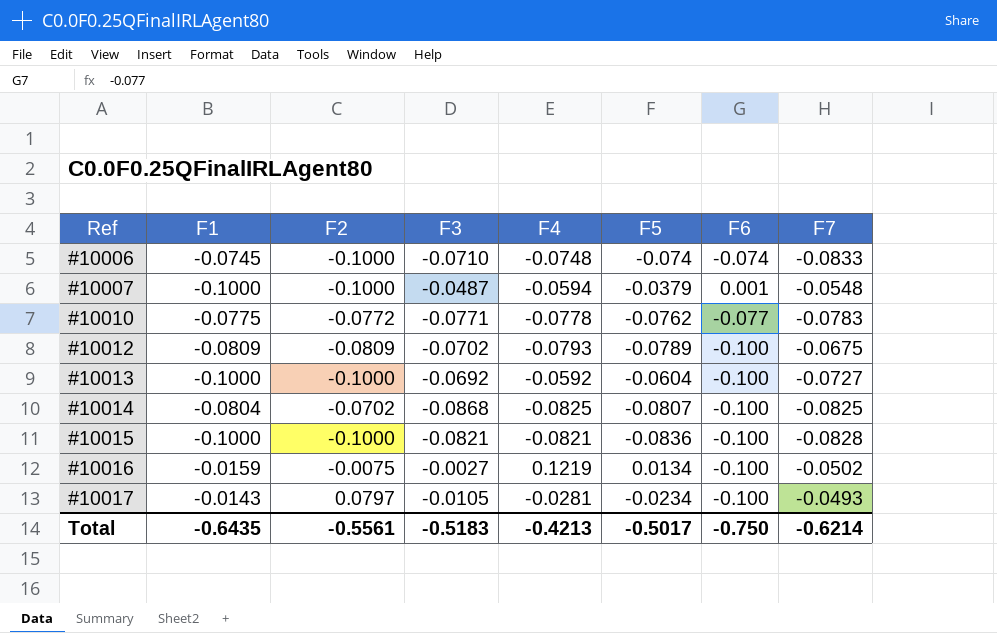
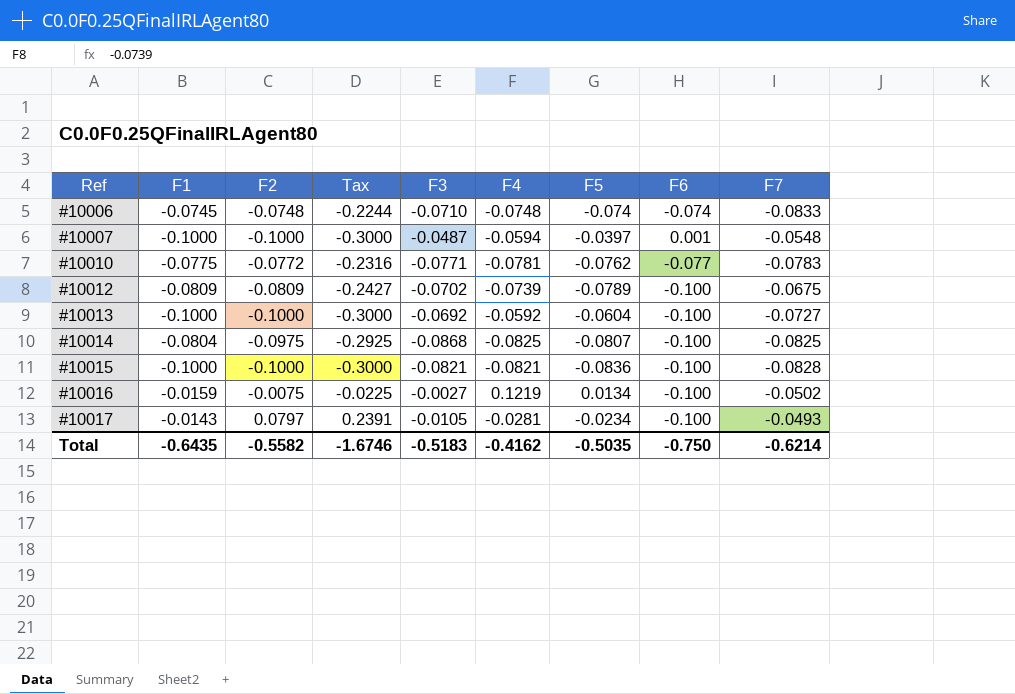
column Tax | formula: none -> [F2] * 3
#10006 | F2: -0.1000 -> -0.0748
#10007 | F5: -0.0379 -> -0.0397
#10010 | F4: -0.0778 -> -0.0781
#10012 | F4: -0.0793 -> -0.0739
#10014 | F2: -0.0702 -> -0.0975
Total | F2: -0.5561 -> -0.5582
Total | F4: -0.4213 -> -0.4162
Total | F5: -0.5017 -> -0.5035

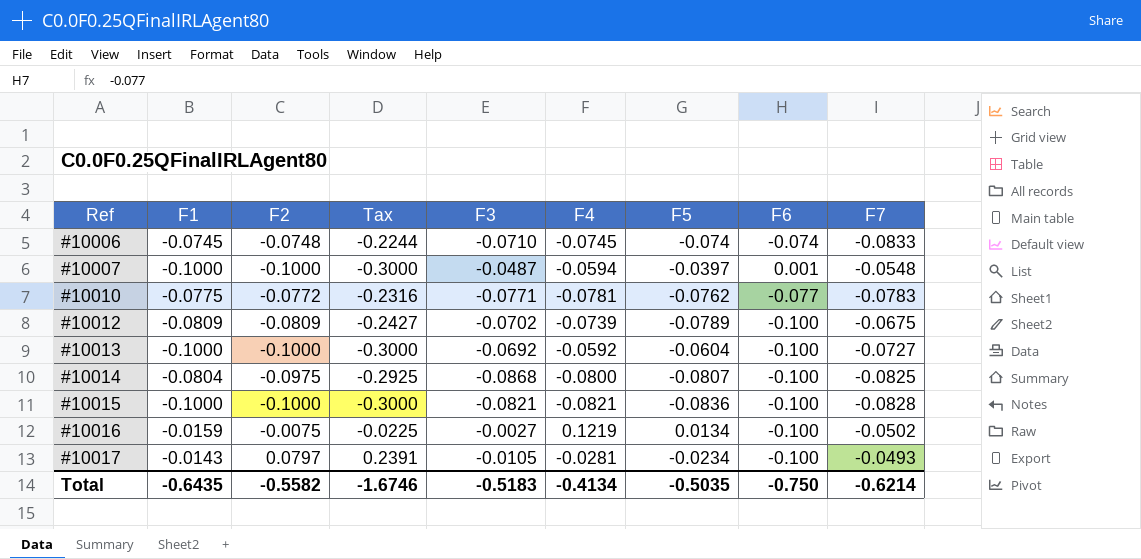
#10006 | F4: -0.0748 -> -0.0745
#10014 | F4: -0.0825 -> -0.0800
Total | F4: -0.4162 -> -0.4134

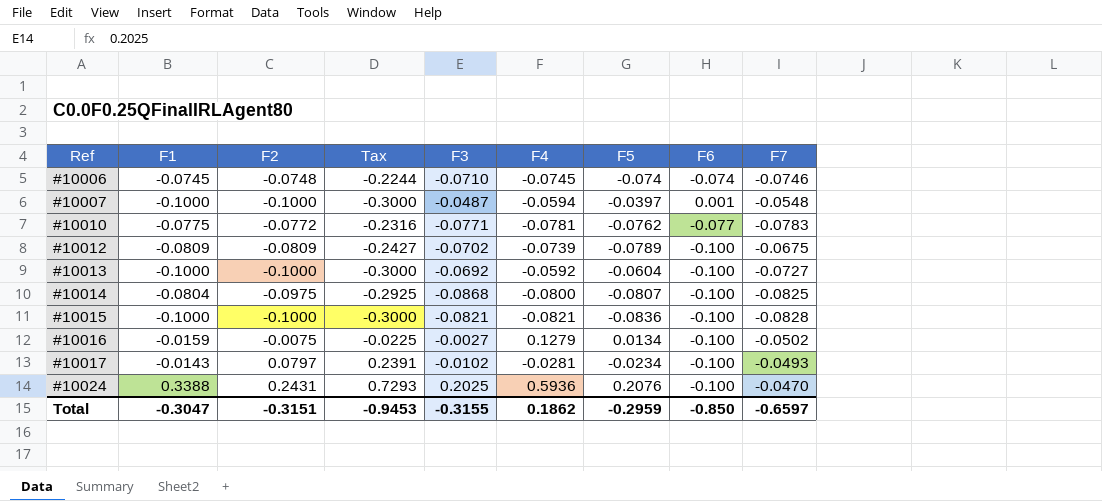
#10006 | F7: -0.0833 -> -0.0746
#10016 | F4: 0.1219 -> 0.1279
#10017 | F3: -0.0105 -> -0.0102
row #10024: none -> 0.3388 | 0.2431 | 0.7293 | 0.2025 | 0.5936 | 0.2076 | -0.100 | -0.0470
Total | F1: -0.6435 -> -0.3047
Total | F2: -0.5582 -> -0.3151
Total | Tax: -1.6746 -> -0.9453
Total | F3: -0.5183 -> -0.3155
Total | F4: -0.4134 -> 0.1862
Total | F5: -0.5035 -> -0.2959
Total | F6: -0.750 -> -0.850
Total | F7: -0.6214 -> -0.6597

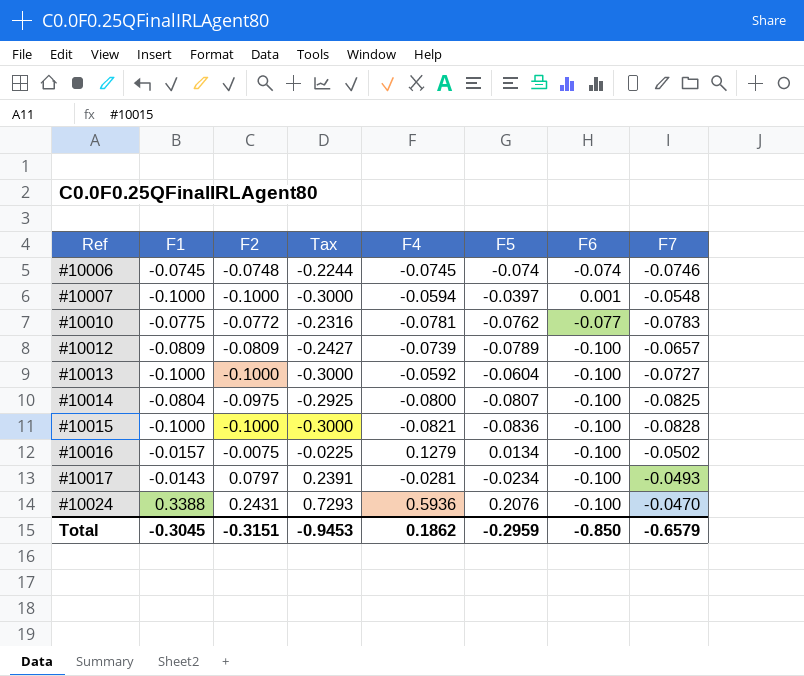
column F3 | position: 5 -> none
#10012 | F7: -0.0675 -> -0.0657
#10016 | F1: -0.0159 -> -0.0157
Total | F1: -0.3047 -> -0.3045
Total | F7: -0.6597 -> -0.6579

